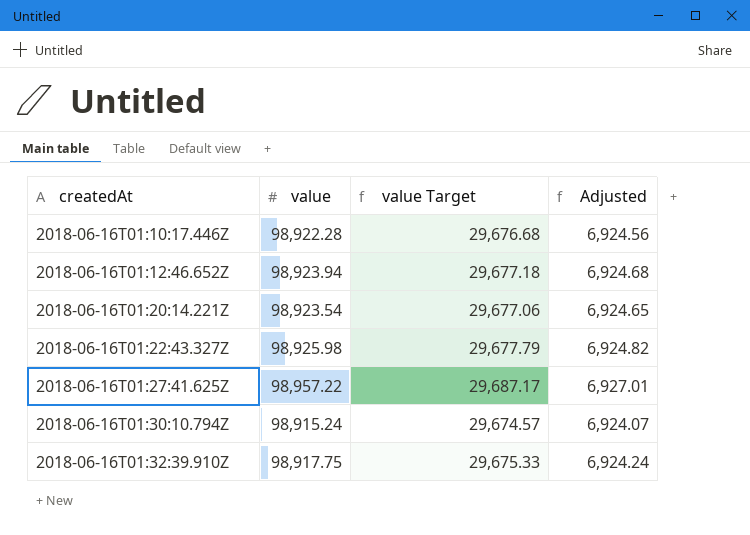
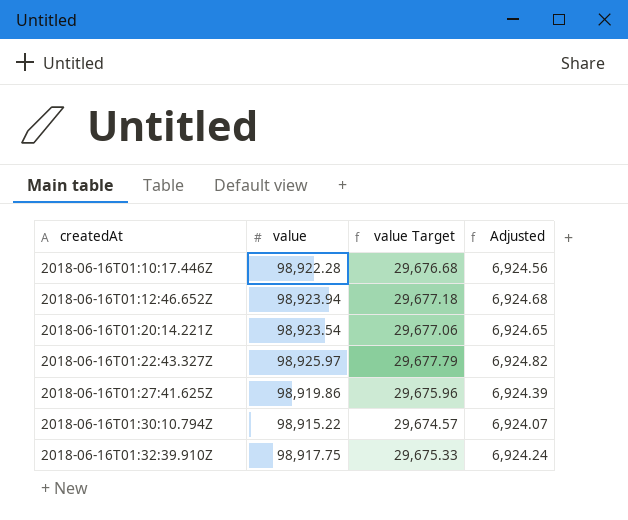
2018-06-16T01:22:43.327Z | value: 98,925.98 -> 98,925.97
2018-06-16T01:27:41.625Z | value: 98,957.22 -> 98,919.86
2018-06-16T01:27:41.625Z | value Target: 29,687.17 -> 29,675.96
2018-06-16T01:27:41.625Z | Adjusted: 6,927.01 -> 6,924.39
2018-06-16T01:30:10.794Z | value: 98,915.24 -> 98,915.22

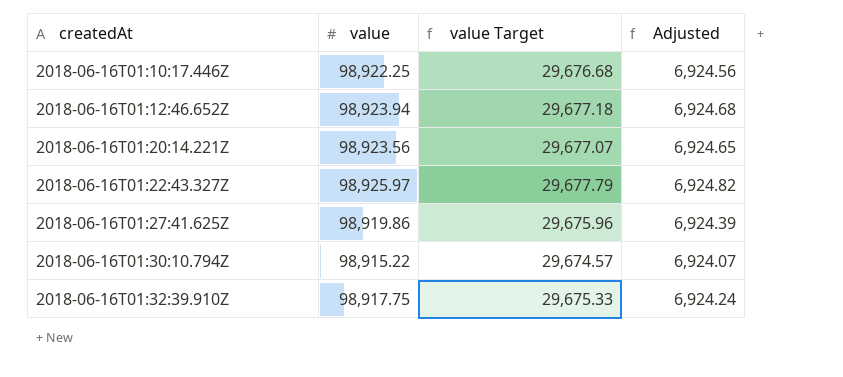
2018-06-16T01:10:17.446Z | value: 98,922.28 -> 98,922.25
2018-06-16T01:20:14.221Z | value: 98,923.54 -> 98,923.56
2018-06-16T01:20:14.221Z | value Target: 29,677.06 -> 29,677.07

